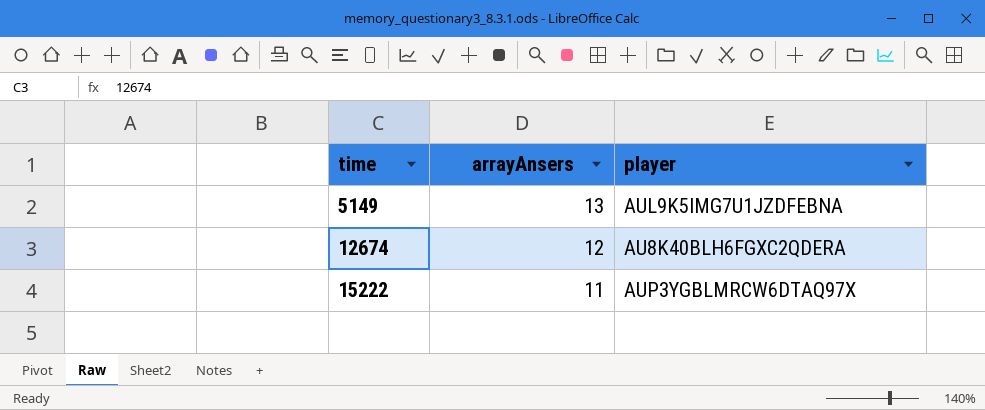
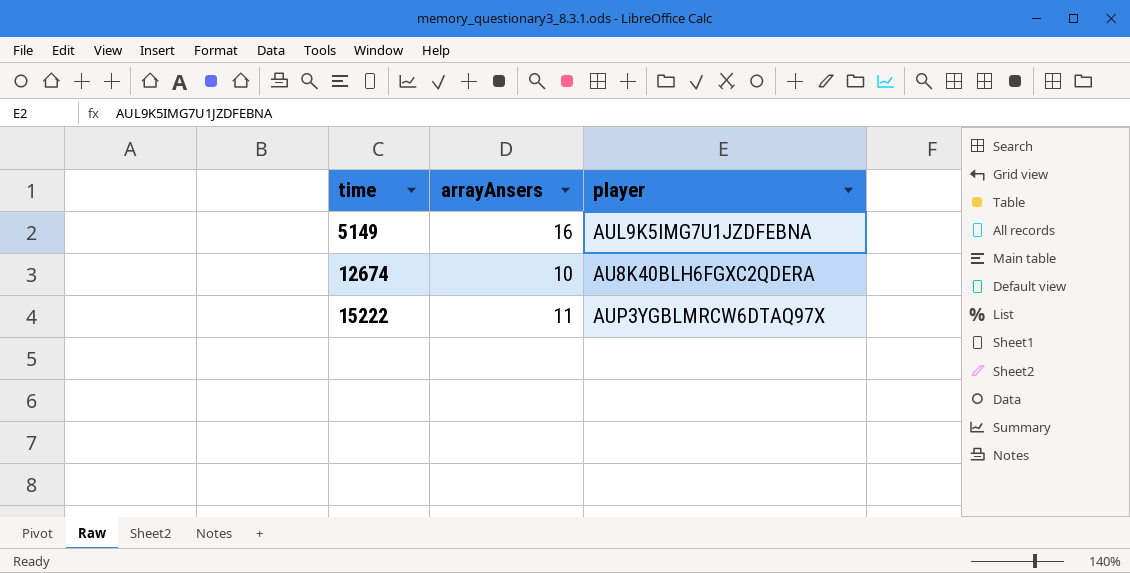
5149 | arrayAnsers: 13 -> 16
12674 | arrayAnsers: 12 -> 10

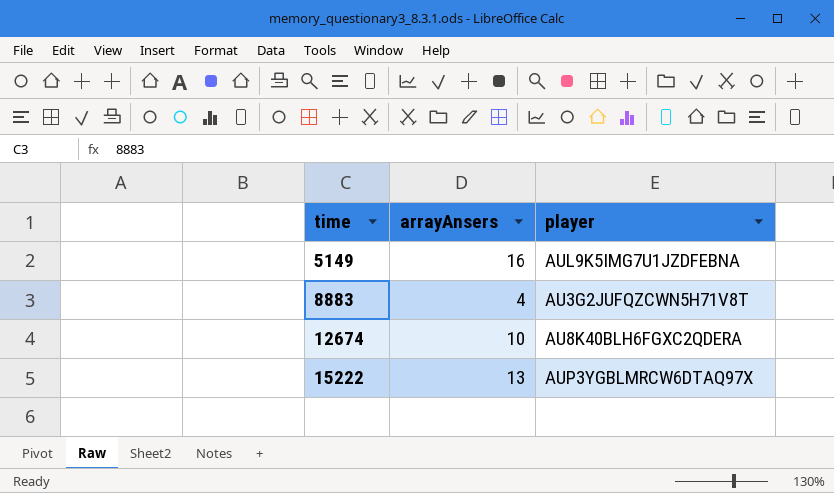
row 8883: none -> 4 | AU3G2JUFQZCWN5H71V8T
15222 | arrayAnsers: 11 -> 13

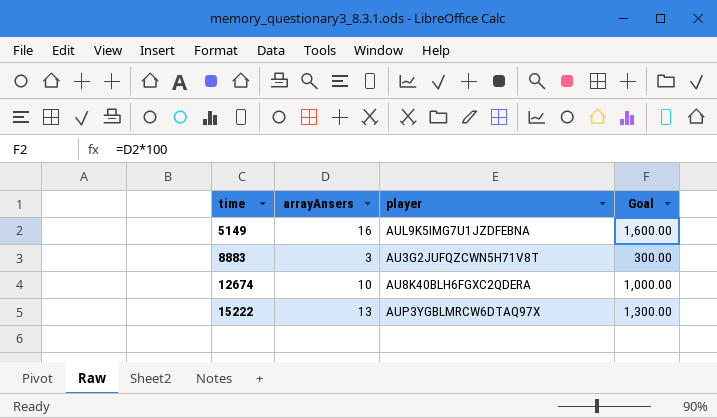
column Goal | formula: none -> [arrayAnsers] * 100
8883 | arrayAnsers: 4 -> 3

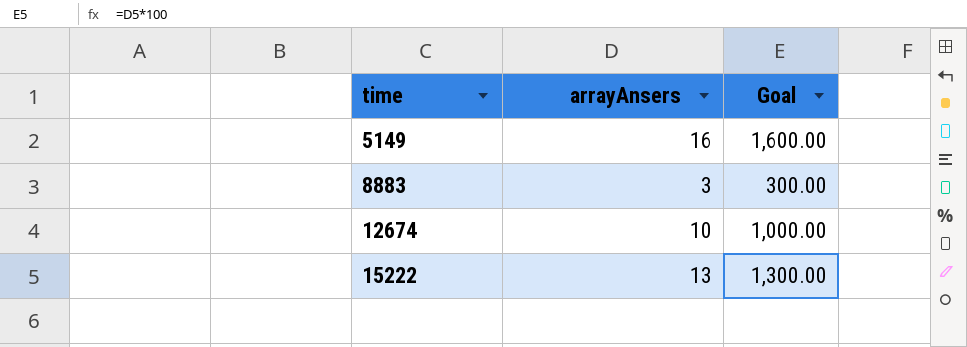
column player | position: 3 -> none

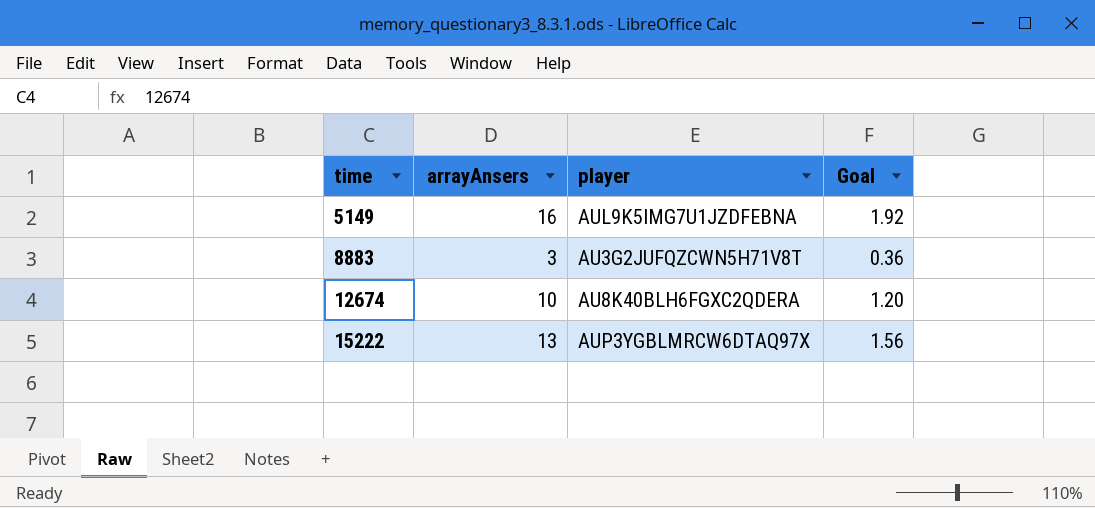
column player | position: none -> 3
column Goal | formula: [arrayAnsers] * 100 -> [arrayAnsers] * 0.12

